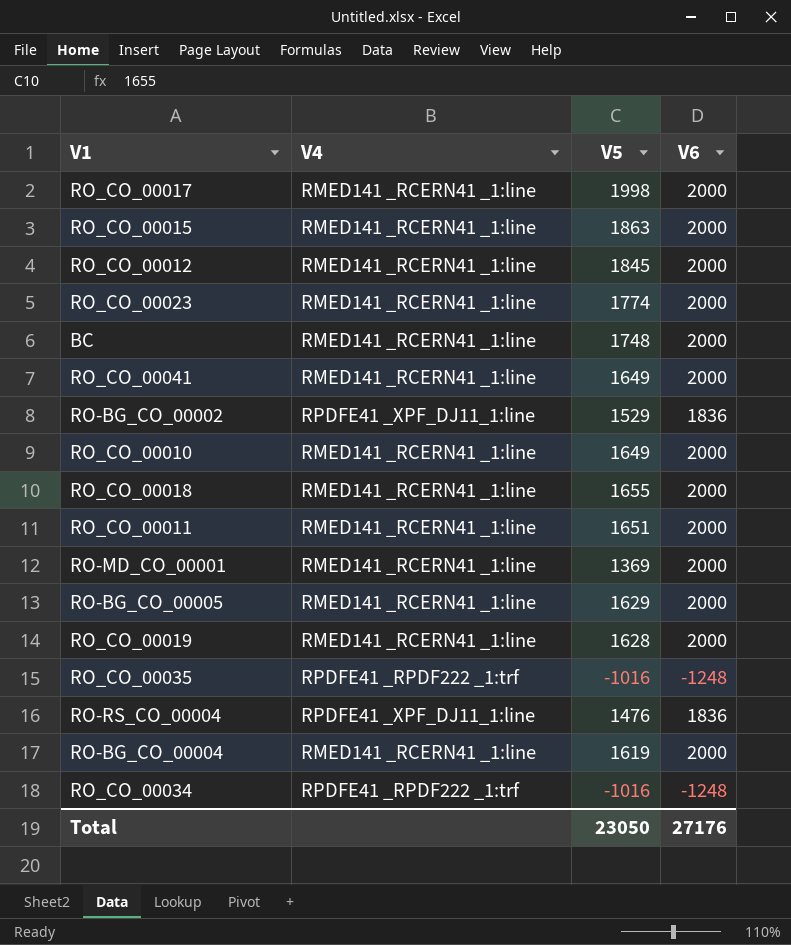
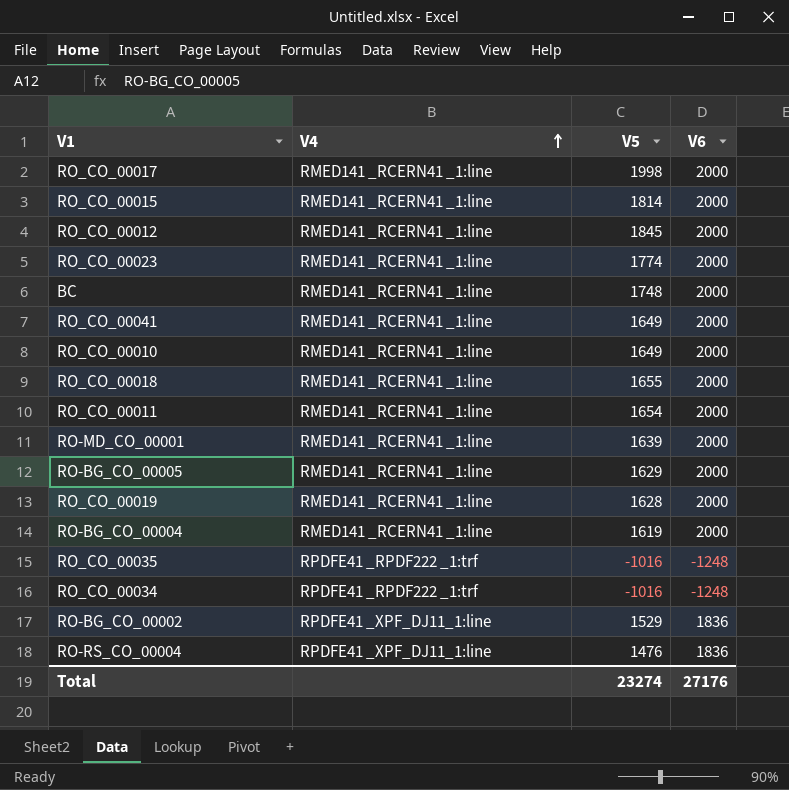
row order: none -> V4 ascending
RO_CO_00015 | V5: 1863 -> 1814
RO_CO_00011 | V5: 1651 -> 1654
RO-MD_CO_00001 | V5: 1369 -> 1639
Total | V5: 23050 -> 23274

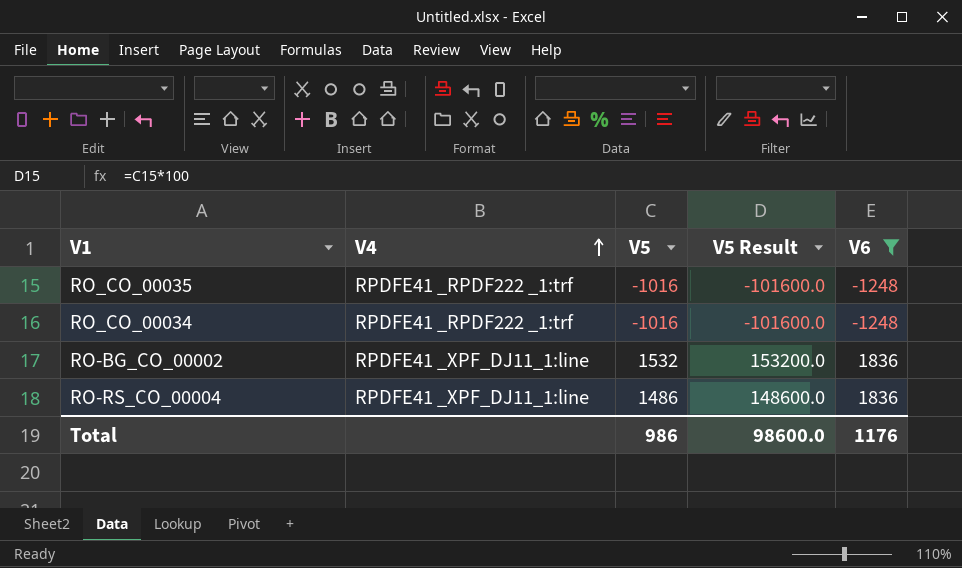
filter: none -> V6 != 2000
column V5 Result | formula: none -> [V5] * 100
RO-BG_CO_00002 | V5: 1529 -> 1532
RO-RS_CO_00004 | V5: 1476 -> 1486
Total | V5: 23274 -> 986
Total | V6: 27176 -> 1176

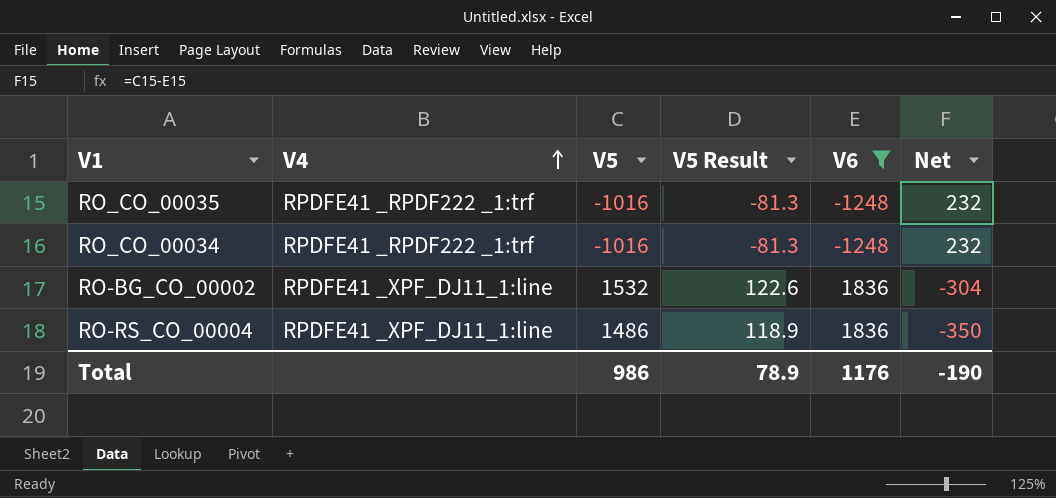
column V5 Result | formula: [V5] * 100 -> [V5] * 0.08
column Net | formula: none -> [V5] - [V6]
Total | V5 Result: 98600.0 -> 78.9

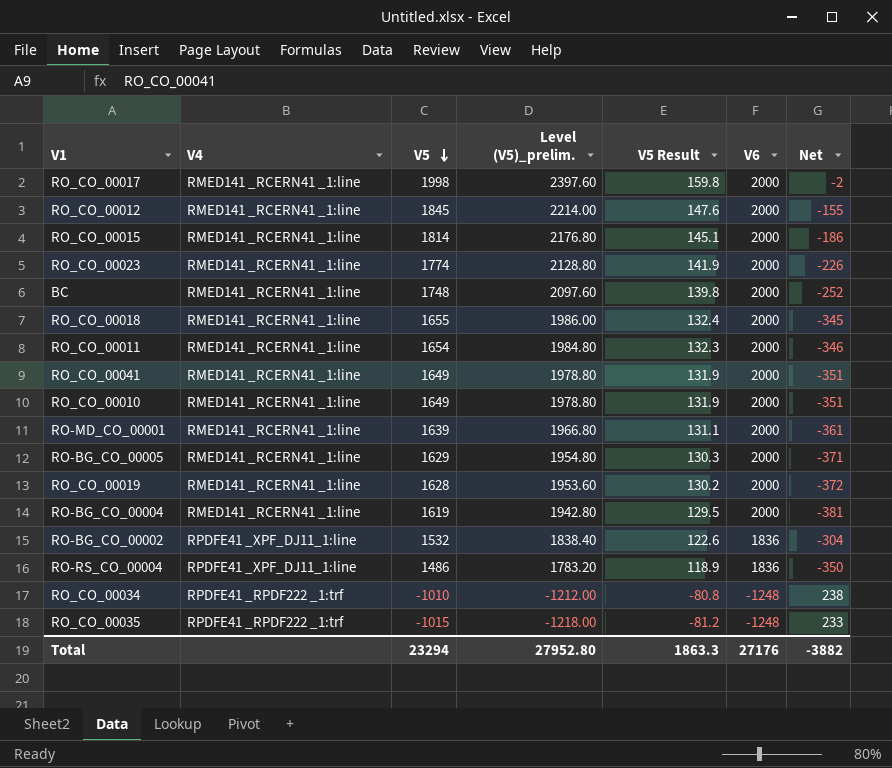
filter: V6 != 2000 -> none
row order: V4 ascending -> V5 descending
column Level (V5)_prelim. | formula: none -> [V5] * 1.2
RO_CO_00034 | V5: -1016 -> -1010
RO_CO_00034 | V5 Result: -81.3 -> -80.8
RO_CO_00034 | Net: 232 -> 238
RO_CO_00035 | V5: -1016 -> -1015
RO_CO_00035 | V5 Result: -81.3 -> -81.2
RO_CO_00035 | Net: 232 -> 233
Total | V5: 986 -> 23294
Total | V5 Result: 78.9 -> 1863.3
Total | V6: 1176 -> 27176
Total | Net: -190 -> -3882

